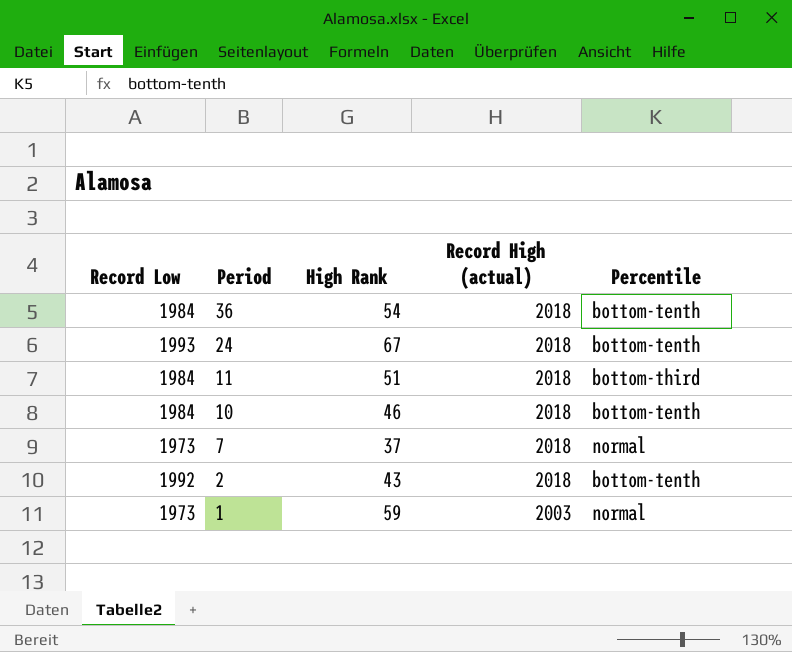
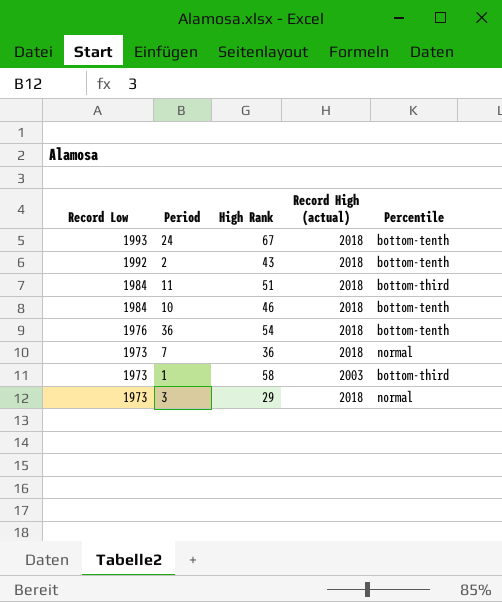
row order: Period descending -> Record Low descending
36 | Record Low: 1984 -> 1976
7 | High Rank: 37 -> 36
1 | High Rank: 59 -> 58
1 | Percentile: normal -> bottom-third
row 3: none -> 1973 | 29 | 2018 | normal

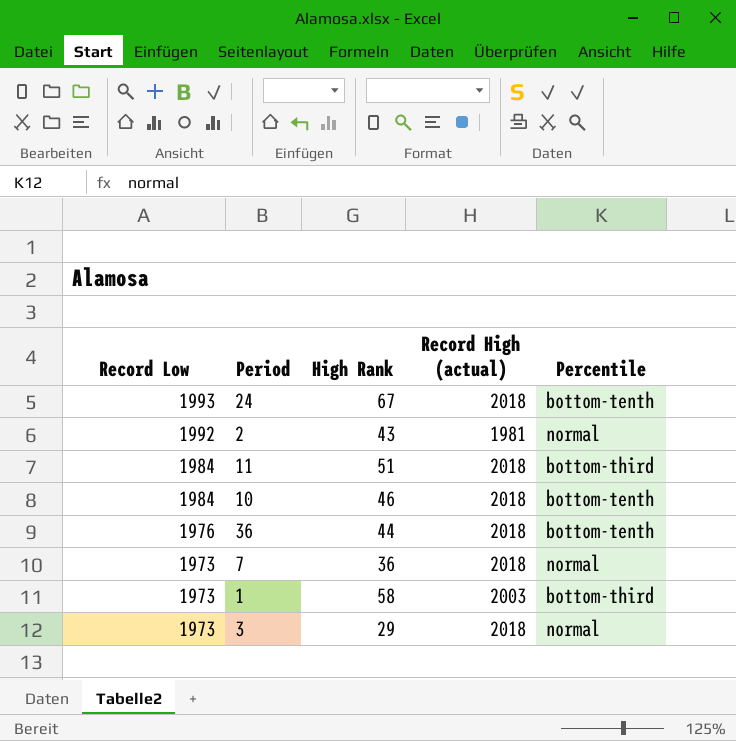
2 | Record High (actual): 2018 -> 1981
2 | Percentile: bottom-tenth -> normal
36 | High Rank: 54 -> 44

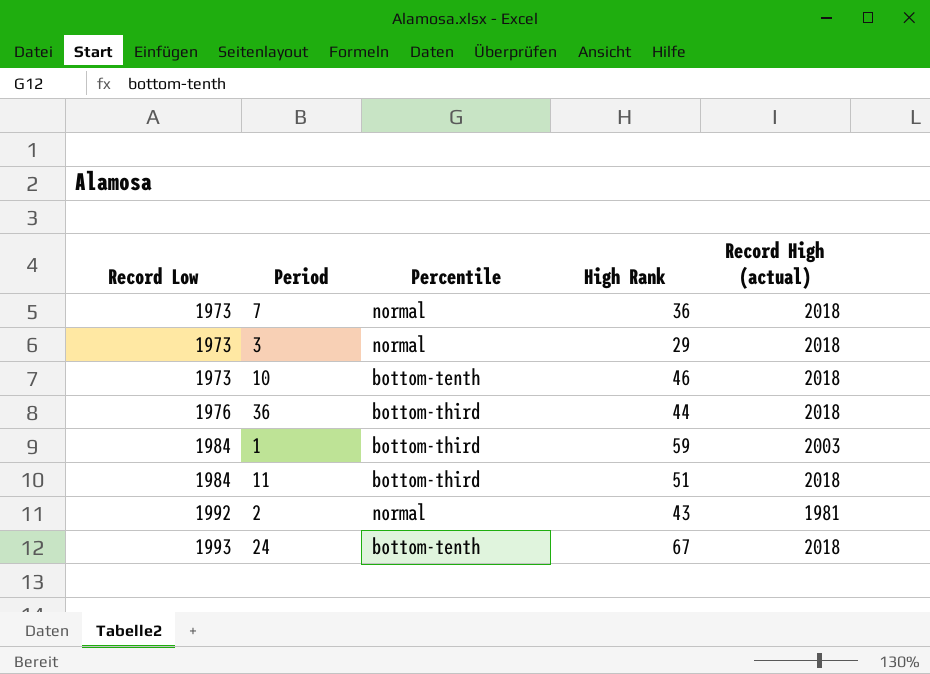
row order: Record Low descending -> Record Low ascending
column Percentile | position: 5 -> 3
10 | Record Low: 1984 -> 1973
36 | Percentile: bottom-tenth -> bottom-third
1 | Record Low: 1973 -> 1984
1 | High Rank: 58 -> 59

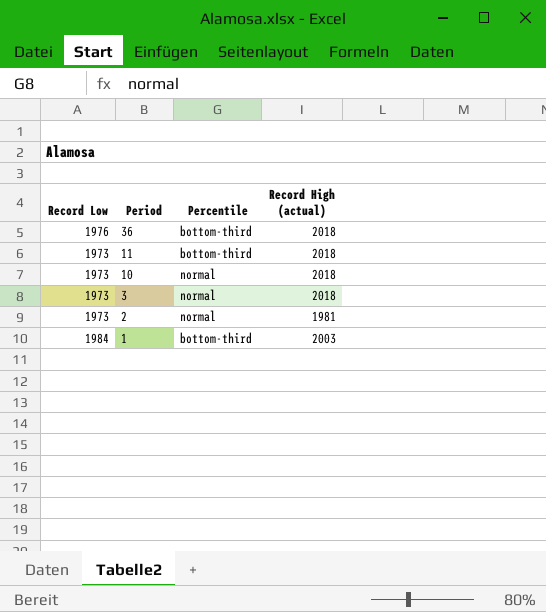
row order: Record Low ascending -> Period descending
column High Rank | position: 4 -> none
row 7: 1973 | normal | 36 | 2018 -> none
row 24: 1993 | bottom-tenth | 67 | 2018 -> none
11 | Record Low: 1984 -> 1973
10 | Percentile: bottom-tenth -> normal
2 | Record Low: 1992 -> 1973

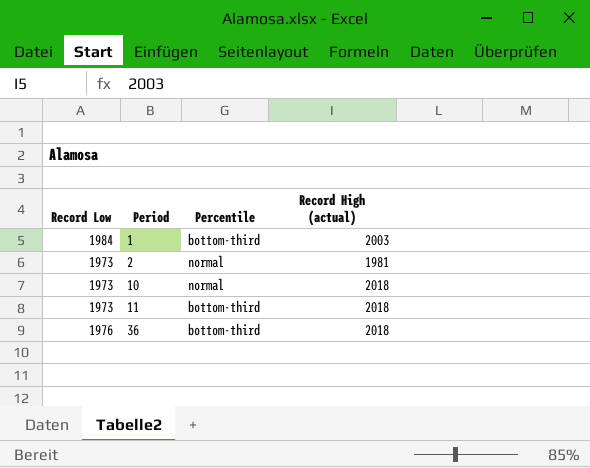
row order: Period descending -> Period ascending
row 3: 1973 | normal | 2018 -> none

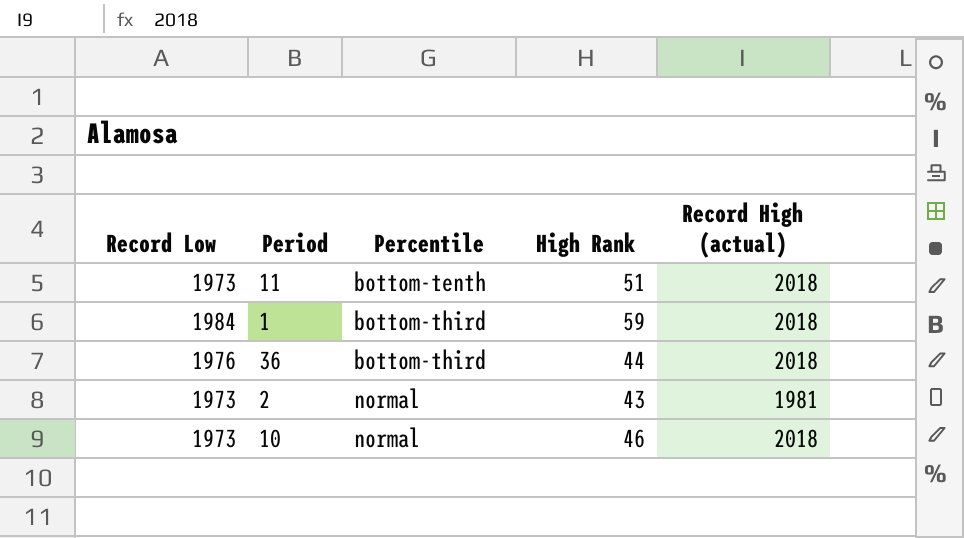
row order: Period ascending -> Percentile ascending
column High Rank | position: none -> 4
11 | Percentile: bottom-third -> bottom-tenth
1 | Record High (actual): 2003 -> 2018

